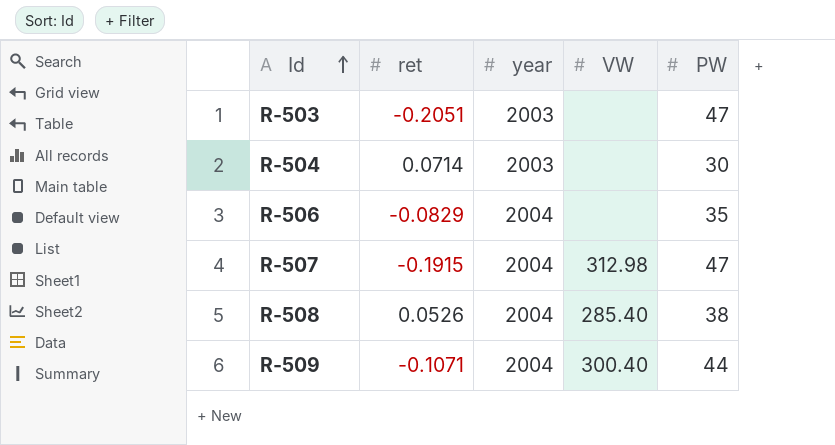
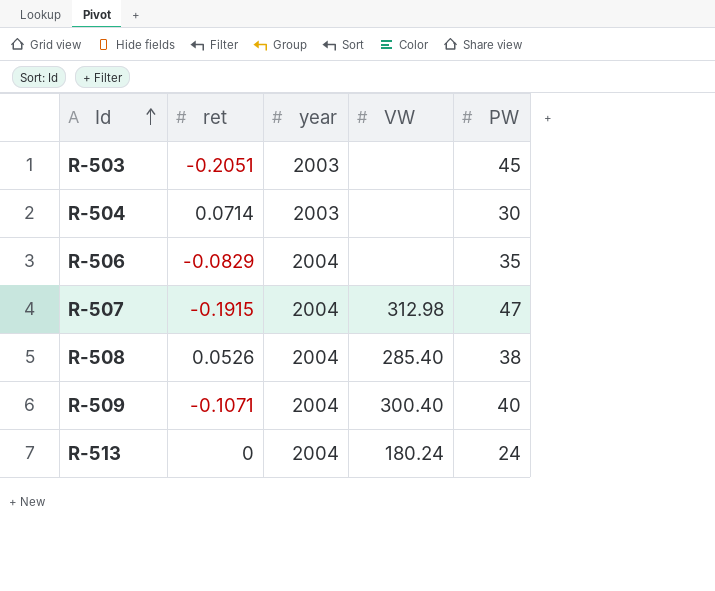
R-503 | PW: 47 -> 45
R-509 | PW: 44 -> 40
row R-513: none -> 0 | 2004 | 180.24 | 24

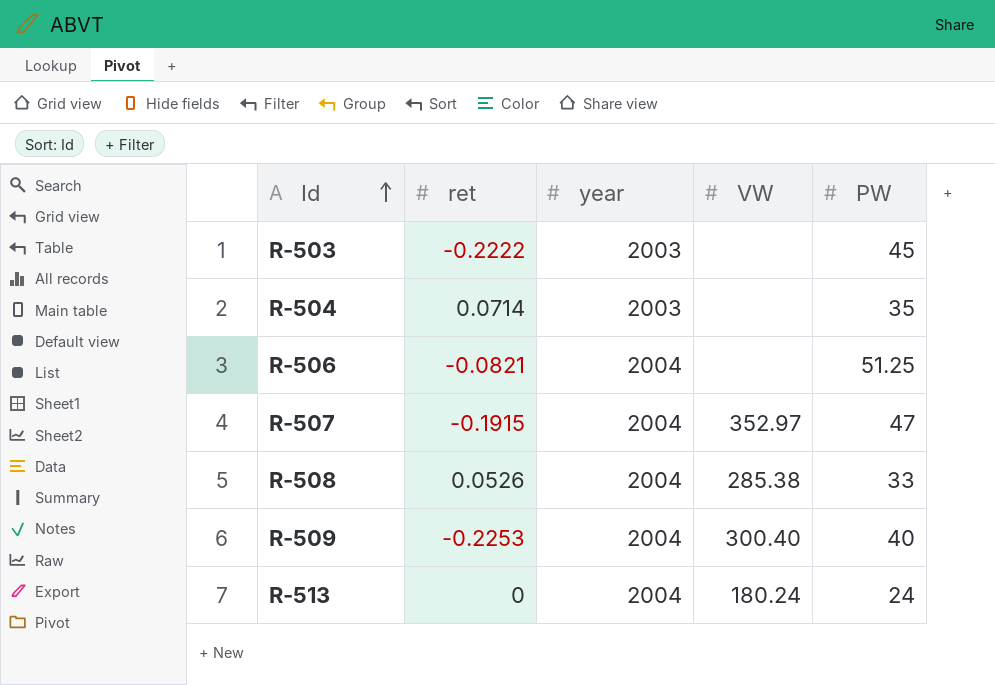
R-503 | ret: -0.2051 -> -0.2222
R-504 | PW: 30 -> 35
R-506 | ret: -0.0829 -> -0.0821
R-506 | PW: 35 -> 51.25
R-507 | VW: 312.98 -> 352.97
R-508 | VW: 285.40 -> 285.38
R-508 | PW: 38 -> 33
R-509 | ret: -0.1071 -> -0.2253

